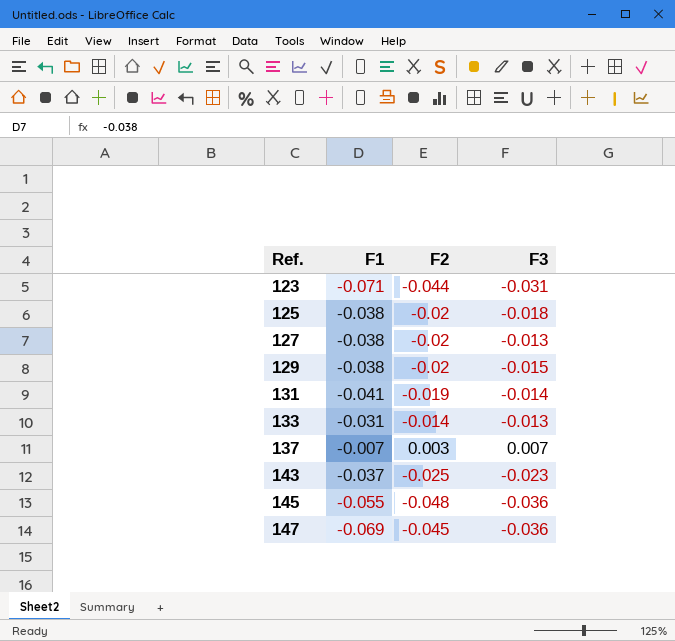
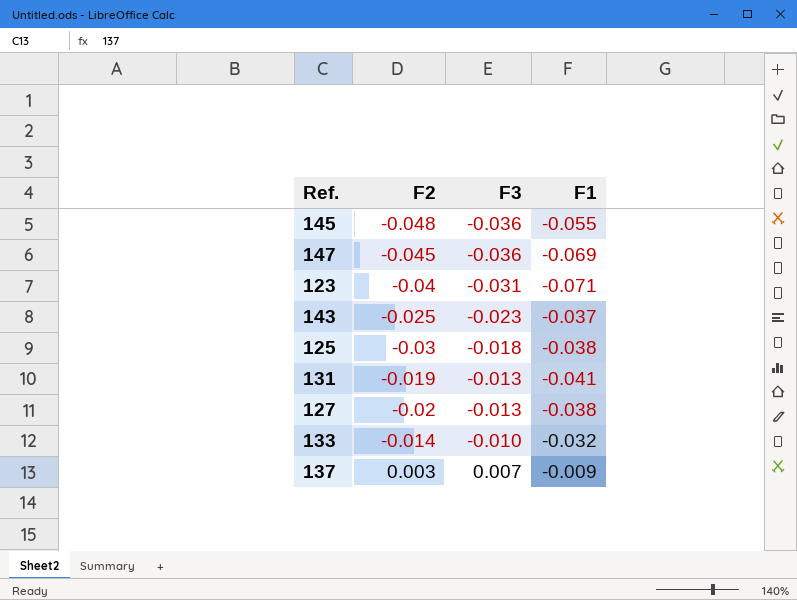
row order: Ref. ascending -> F3 ascending
column F1 | position: 2 -> 4
row 129: -0.038 | -0.02 | -0.015 -> none
123 | F2: -0.044 -> -0.04
125 | F2: -0.02 -> -0.03
131 | F3: -0.014 -> -0.013
133 | F3: -0.013 -> -0.010
133 | F1: -0.031 -> -0.032
137 | F1: -0.007 -> -0.009

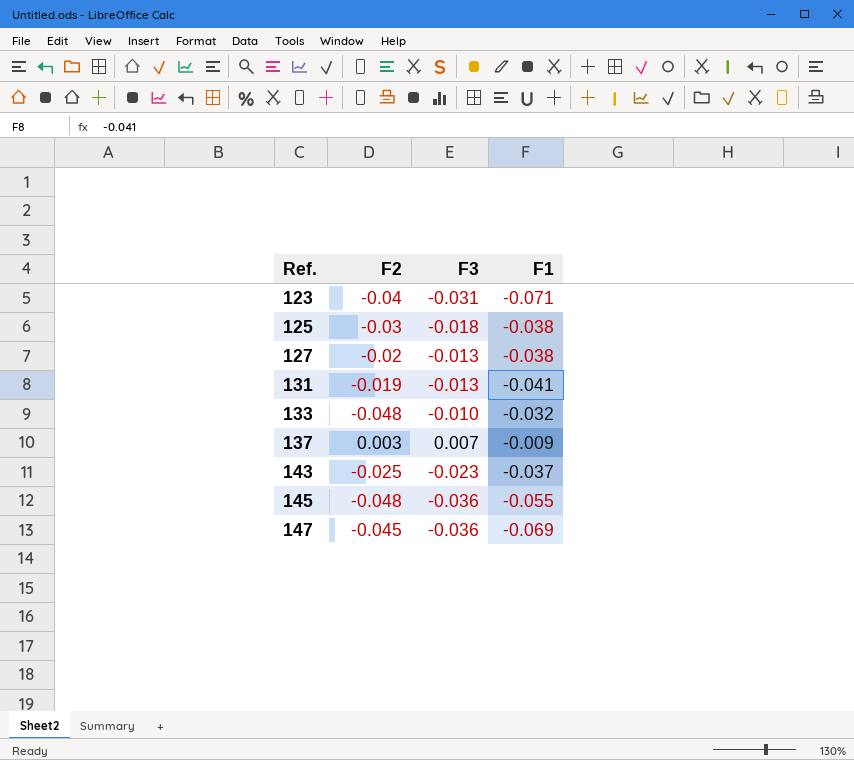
row order: F3 ascending -> Ref. ascending
133 | F2: -0.014 -> -0.048

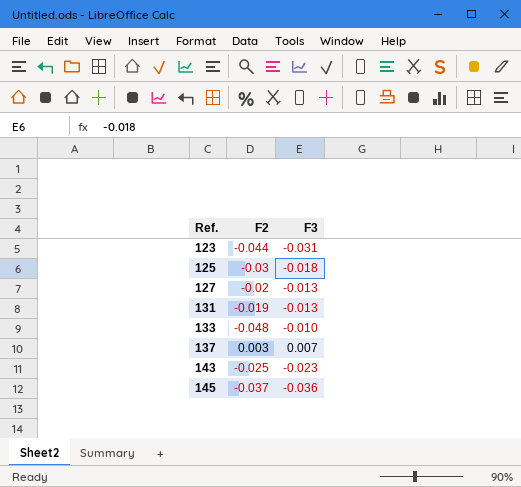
column F1 | position: 4 -> none
row 147: -0.045 | -0.036 | -0.069 -> none
123 | F2: -0.04 -> -0.044
145 | F2: -0.048 -> -0.037

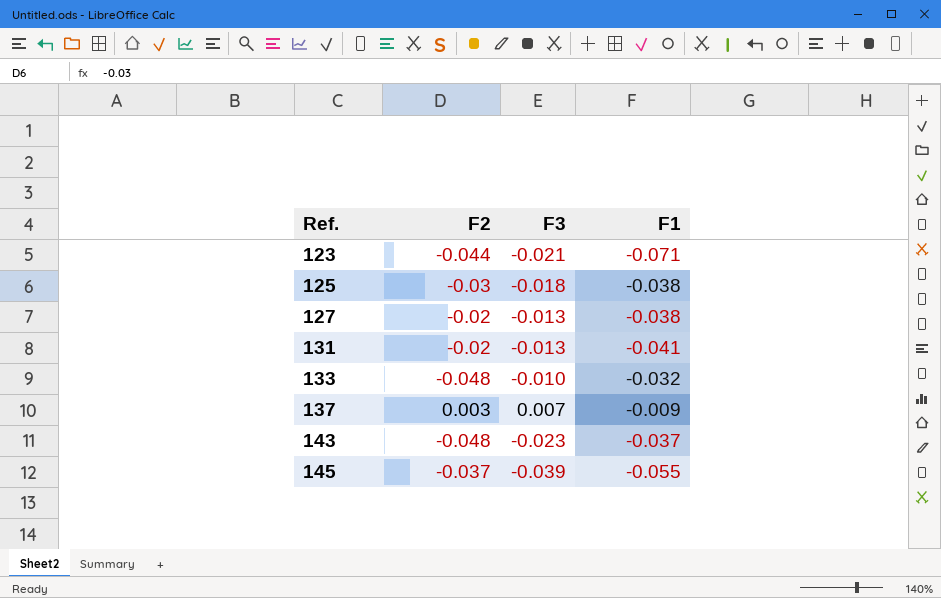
column F1 | position: none -> 4
123 | F3: -0.031 -> -0.021
131 | F2: -0.019 -> -0.02
143 | F2: -0.025 -> -0.048
145 | F3: -0.036 -> -0.039

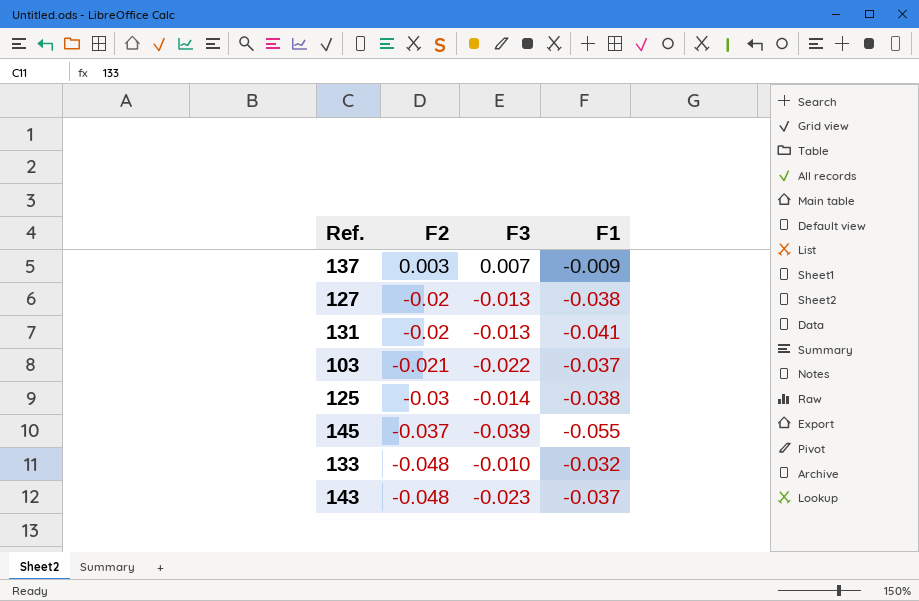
row order: Ref. ascending -> F2 descending
row 123: -0.044 | -0.021 | -0.071 -> none
row 103: none -> -0.021 | -0.022 | -0.037
125 | F3: -0.018 -> -0.014

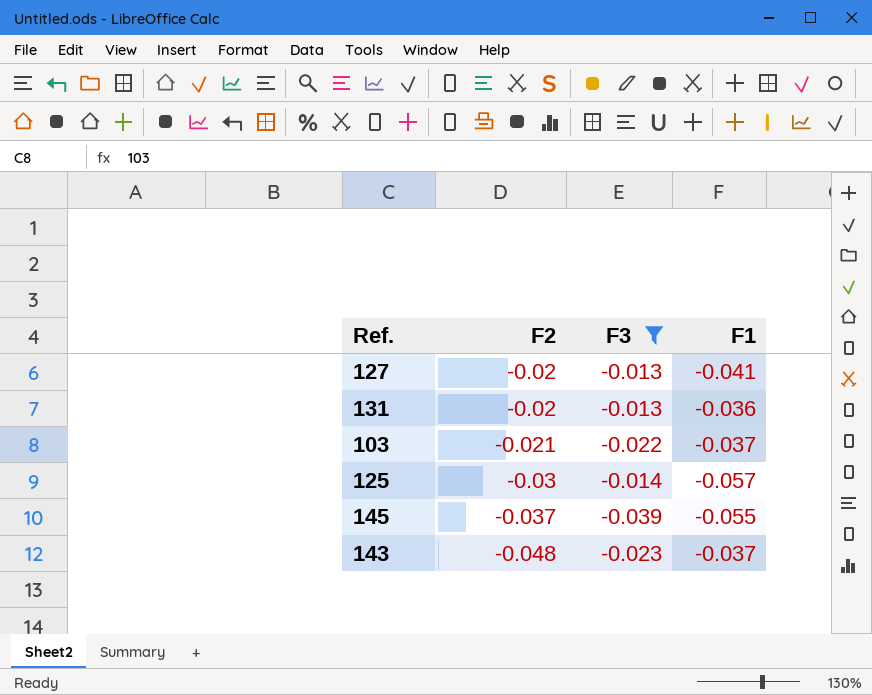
filter: none -> F3 <= -0.013
127 | F1: -0.038 -> -0.041
131 | F1: -0.041 -> -0.036
125 | F1: -0.038 -> -0.057

